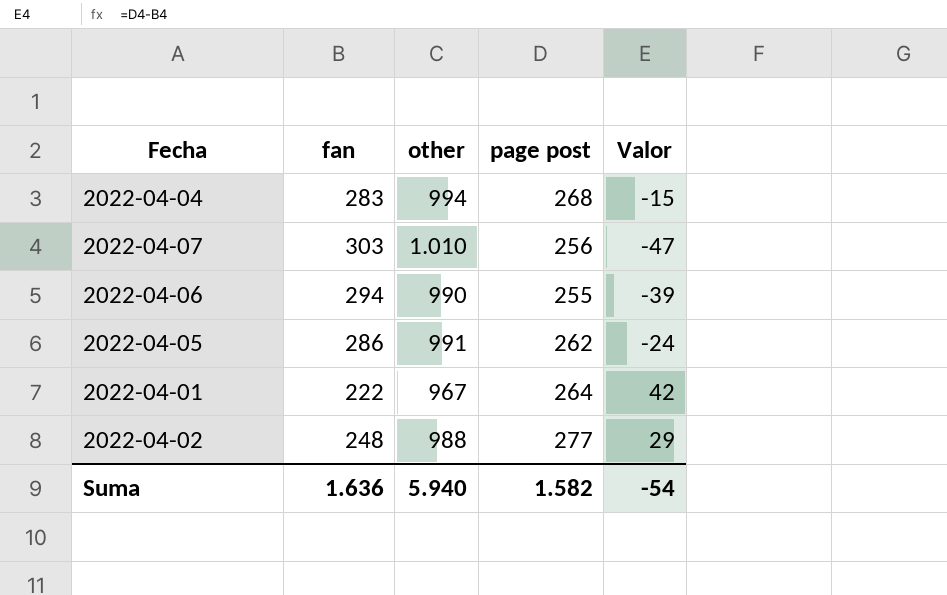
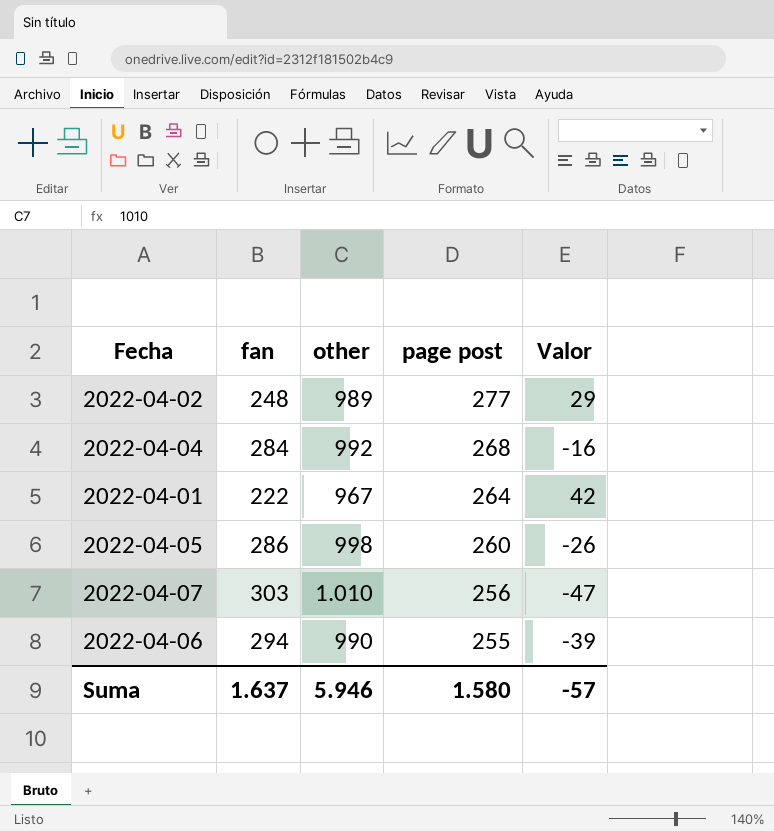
row order: none -> page post descending
2022-04-02 | other: 988 -> 989
2022-04-04 | fan: 283 -> 284
2022-04-04 | other: 994 -> 992
2022-04-04 | Valor: -15 -> -16
2022-04-05 | other: 991 -> 998
2022-04-05 | page post: 262 -> 260
2022-04-05 | Valor: -24 -> -26
Suma | fan: 1.636 -> 1.637
Suma | other: 5.940 -> 5.946
Suma | page post: 1.582 -> 1.580
Suma | Valor: -54 -> -57

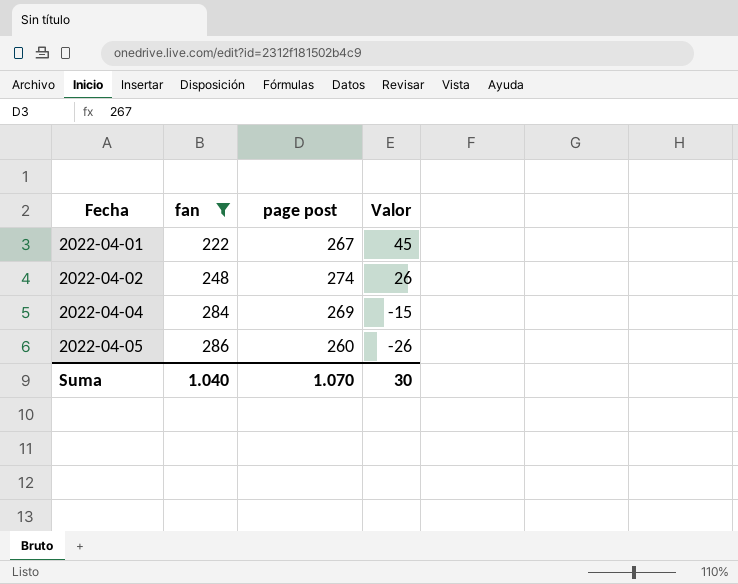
filter: none -> fan <= 286
row order: page post descending -> Fecha ascending
column other | position: 3 -> none
2022-04-01 | page post: 264 -> 267
2022-04-01 | Valor: 42 -> 45
2022-04-02 | page post: 277 -> 274
2022-04-02 | Valor: 29 -> 26
2022-04-04 | page post: 268 -> 269
2022-04-04 | Valor: -16 -> -15
Suma | fan: 1.637 -> 1.040
Suma | page post: 1.580 -> 1.070
Suma | Valor: -57 -> 30

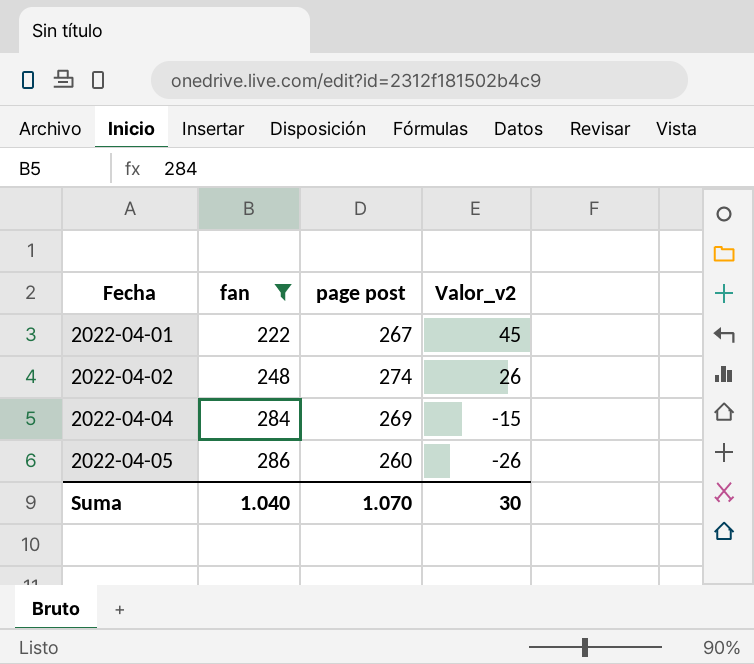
column name: Valor -> Valor_v2

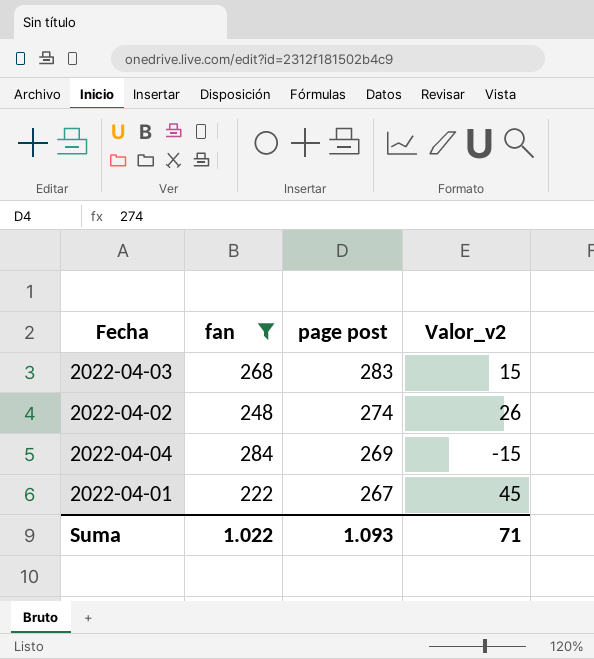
row order: Fecha ascending -> page post descending
row 2022-04-05: 286 | 260 | -26 -> none
row 2022-04-03: none -> 268 | 283 | 15
Suma | fan: 1.040 -> 1.022
Suma | page post: 1.070 -> 1.093
Suma | Valor_v2: 30 -> 71

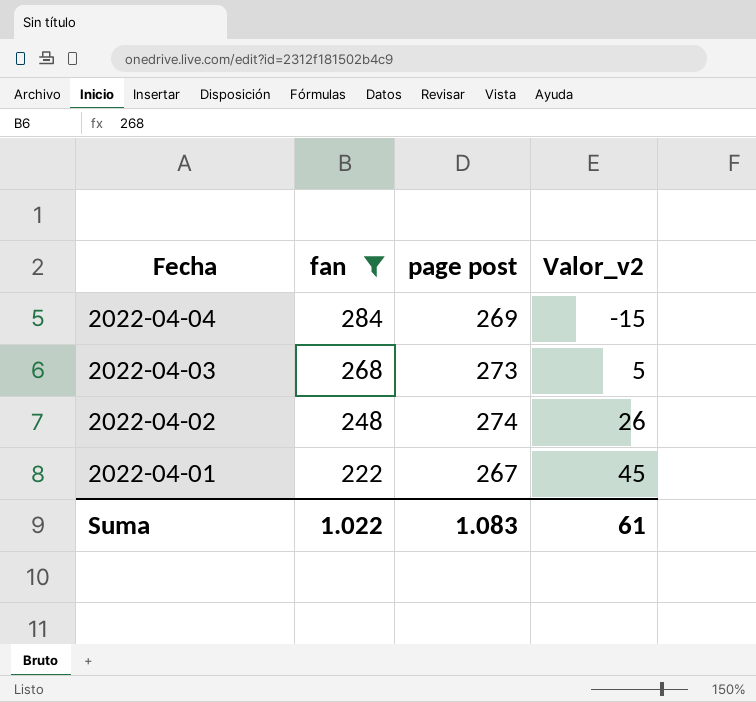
row order: page post descending -> Fecha descending
2022-04-03 | page post: 283 -> 273
2022-04-03 | Valor_v2: 15 -> 5
Suma | page post: 1.093 -> 1.083
Suma | Valor_v2: 71 -> 61

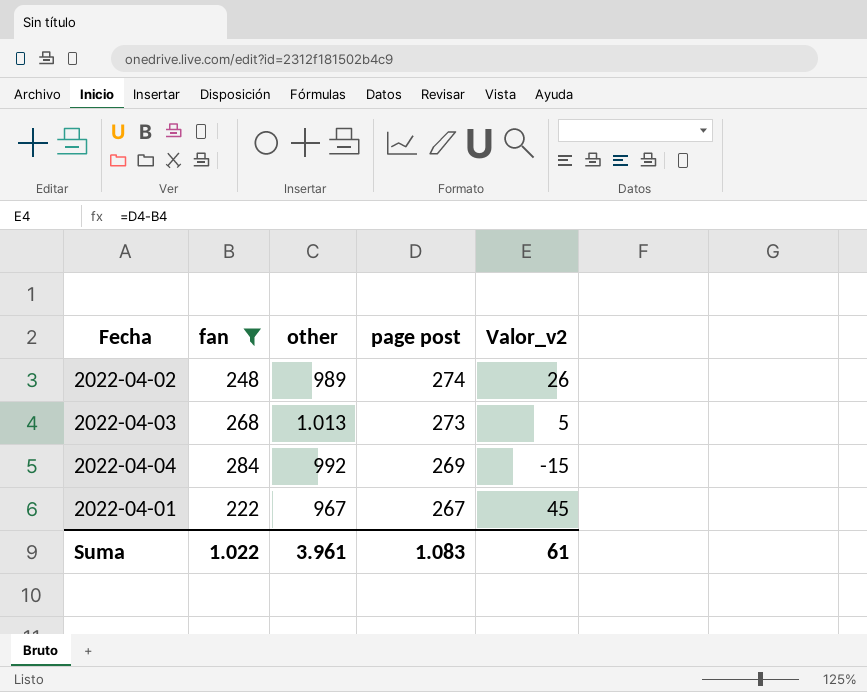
row order: Fecha descending -> page post descending
column other | position: none -> 3

